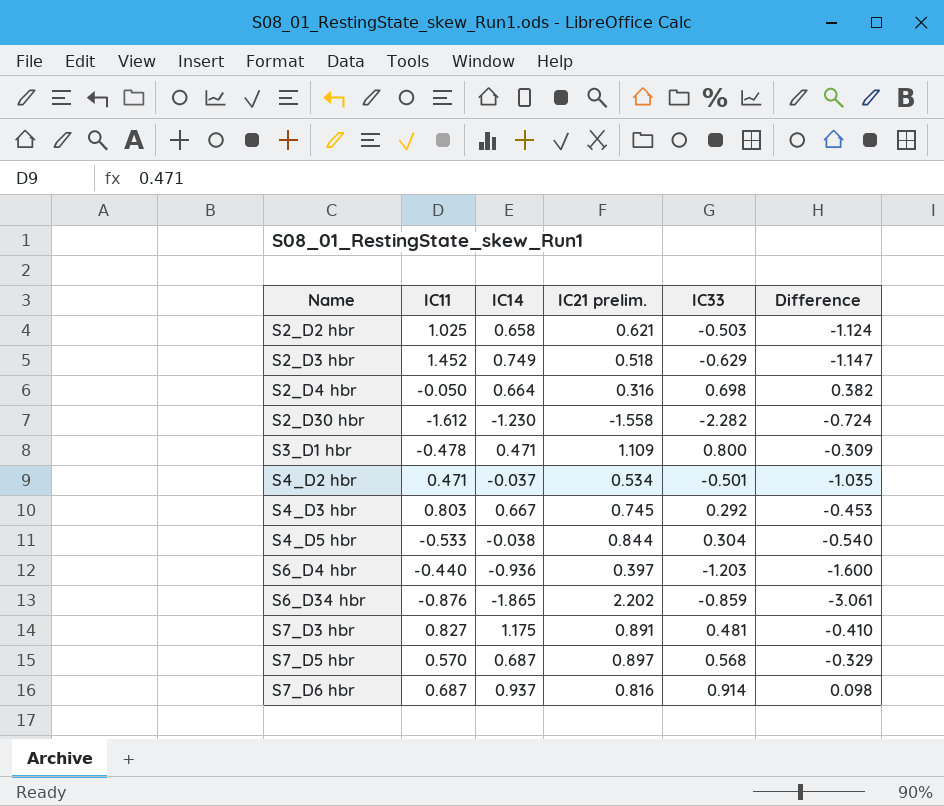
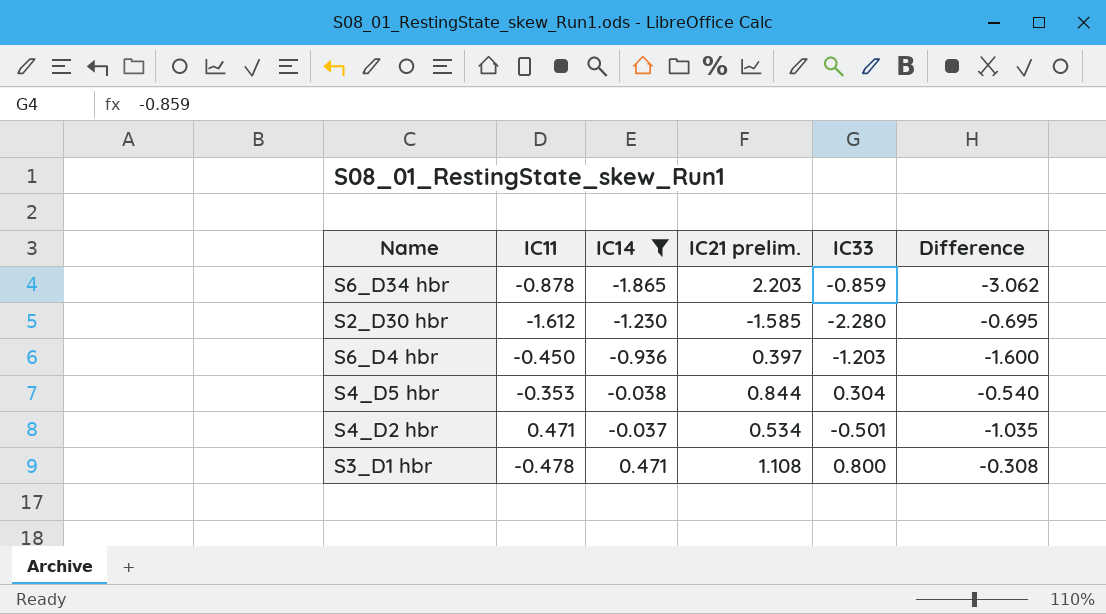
filter: none -> IC14 <= 0.471
row order: Name ascending -> IC14 ascending
S6_D34 hbr | IC11: -0.876 -> -0.878
S6_D34 hbr | IC21 prelim.: 2.202 -> 2.203
S6_D34 hbr | Difference: -3.061 -> -3.062
S2_D30 hbr | IC21 prelim.: -1.558 -> -1.585
S2_D30 hbr | IC33: -2.282 -> -2.280
S2_D30 hbr | Difference: -0.724 -> -0.695
S6_D4 hbr | IC11: -0.440 -> -0.450
S4_D5 hbr | IC11: -0.533 -> -0.353
S3_D1 hbr | IC21 prelim.: 1.109 -> 1.108
S3_D1 hbr | Difference: -0.309 -> -0.308

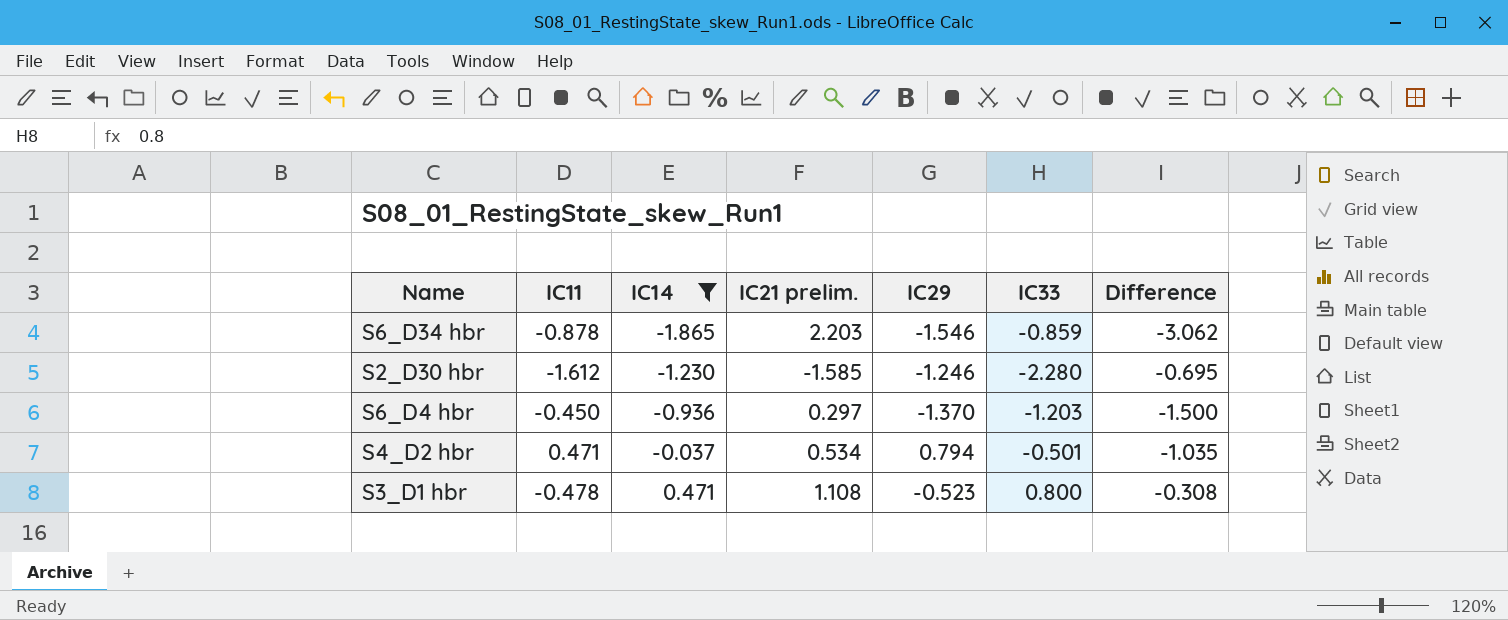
column IC29 | position: none -> 5
row S4_D5 hbr: -0.353 | -0.038 | 0.844 | 0.304 | -0.540 -> none
S6_D4 hbr | IC21 prelim.: 0.397 -> 0.297
S6_D4 hbr | Difference: -1.600 -> -1.500

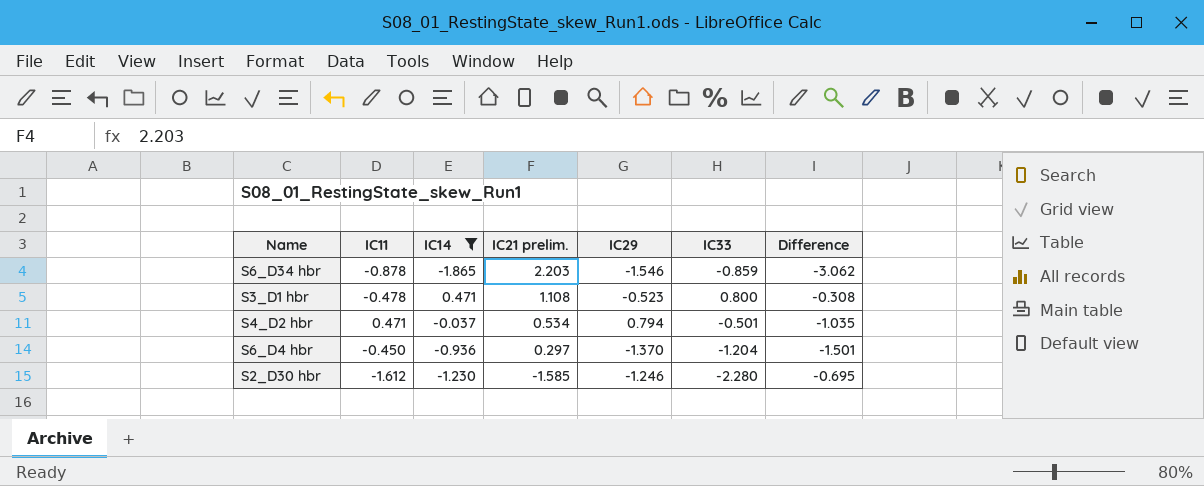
row order: IC14 ascending -> IC21 prelim. descending
S6_D4 hbr | IC33: -1.203 -> -1.204
S6_D4 hbr | Difference: -1.500 -> -1.501

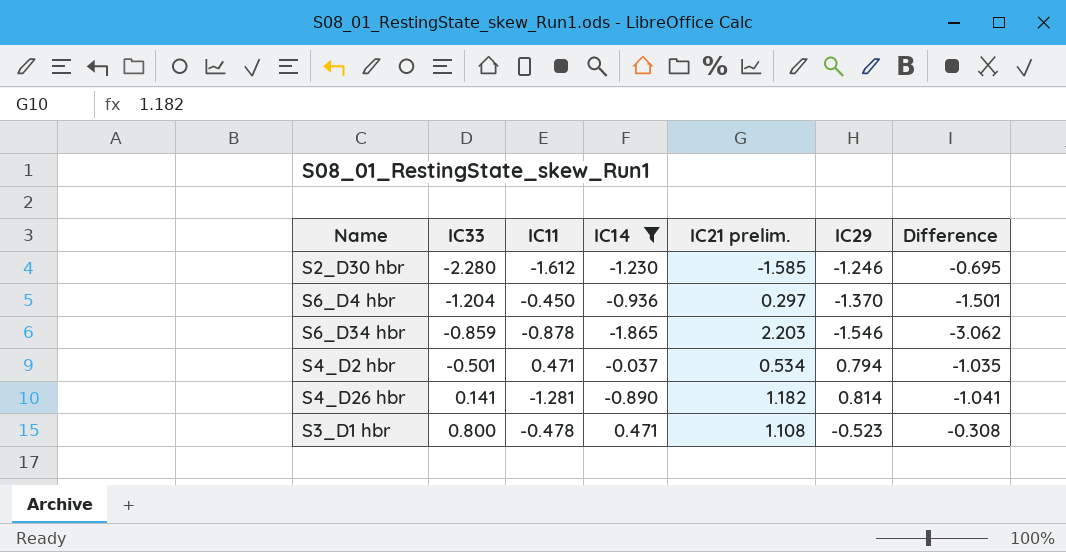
row order: IC21 prelim. descending -> IC33 ascending
column IC33 | position: 6 -> 2
row S4_D26 hbr: none -> 0.141 | -1.281 | -0.890 | 1.182 | 0.814 | -1.041

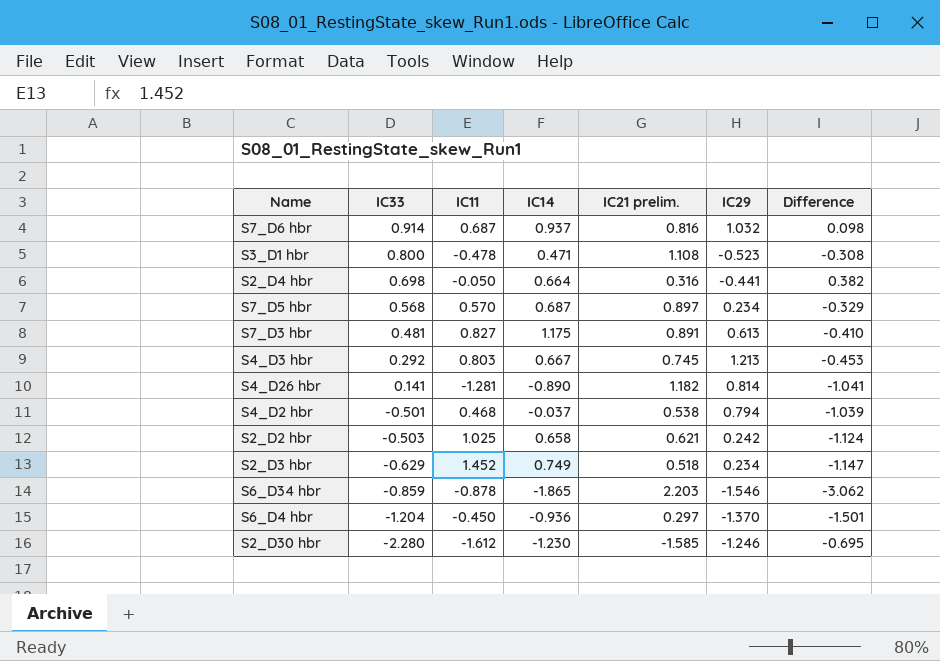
filter: IC14 <= 0.471 -> none
row order: IC33 ascending -> IC33 descending
S4_D2 hbr | IC11: 0.471 -> 0.468
S4_D2 hbr | IC21 prelim.: 0.534 -> 0.538
S4_D2 hbr | Difference: -1.035 -> -1.039

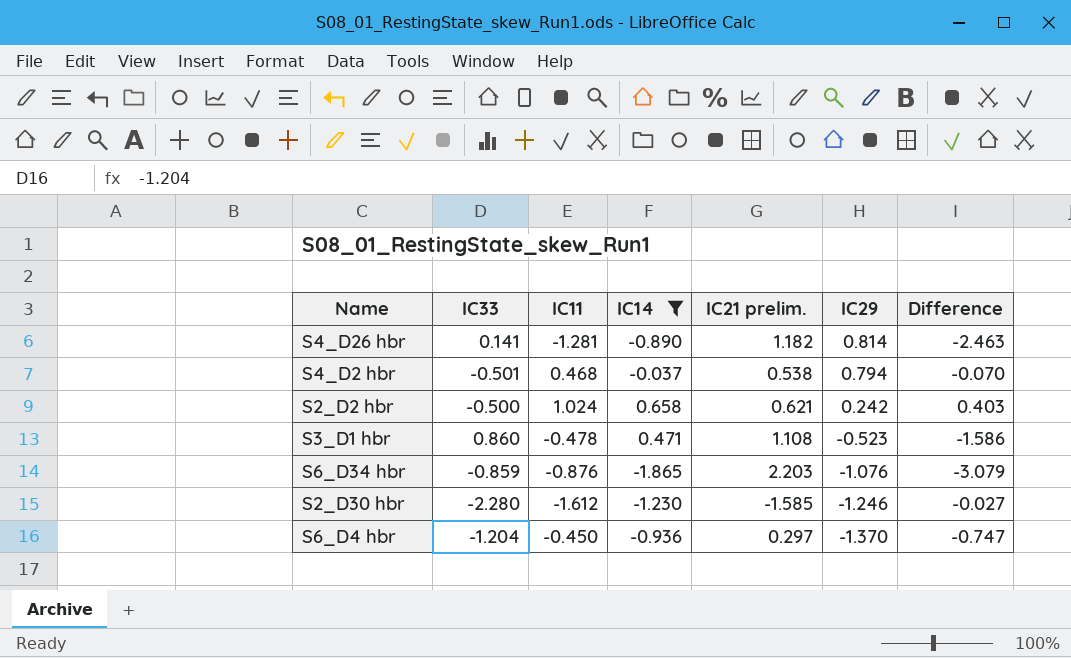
filter: none -> IC14 <= 0.658
row order: IC33 descending -> IC29 descending
column Difference | formula: [IC33] - [IC21 prelim.] -> [IC11] - [IC21 prelim.]
S2_D2 hbr | IC33: -0.503 -> -0.500
S2_D2 hbr | IC11: 1.025 -> 1.024
S3_D1 hbr | IC33: 0.800 -> 0.860
S6_D34 hbr | IC11: -0.878 -> -0.876
S6_D34 hbr | IC29: -1.546 -> -1.076

